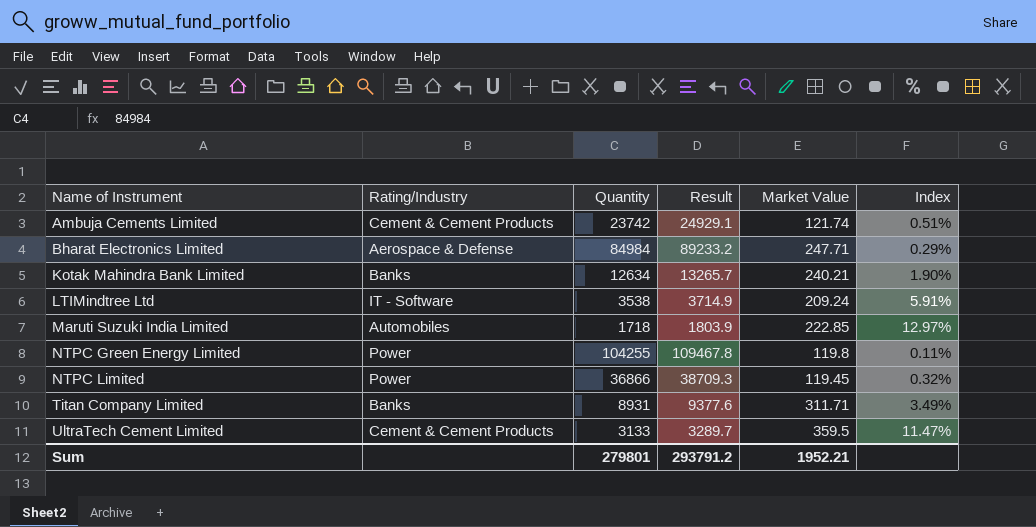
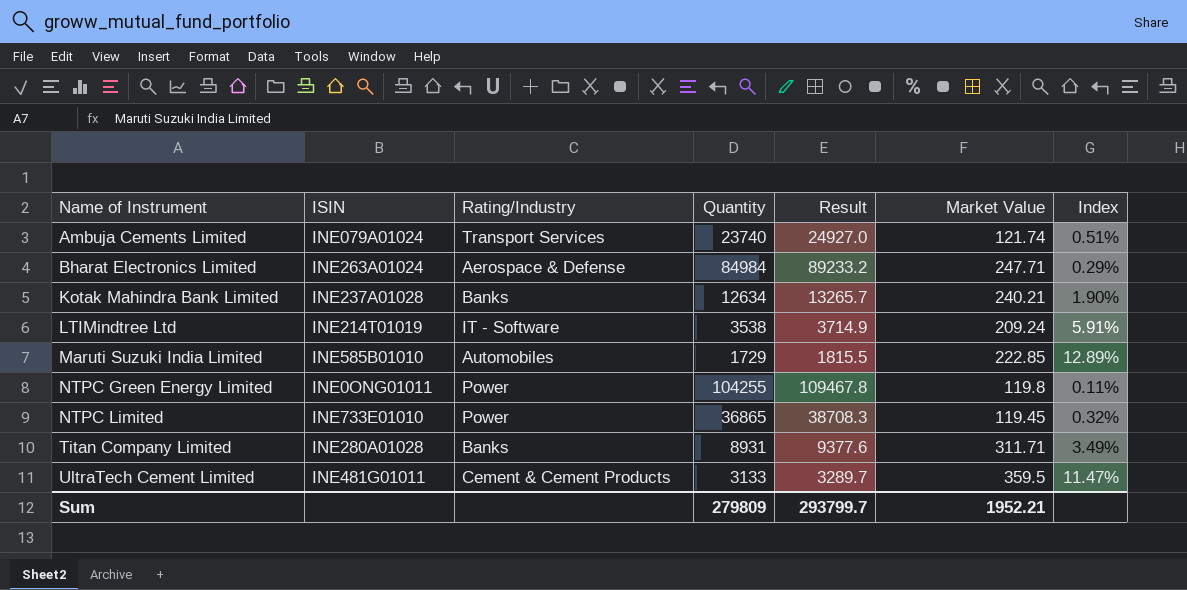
column ISIN | position: none -> 2
Ambuja Cements Limited | Rating/Industry: Cement & Cement Products -> Transport Services
Ambuja Cements Limited | Quantity: 23742 -> 23740
Ambuja Cements Limited | Result: 24929.1 -> 24927.0
Maruti Suzuki India Limited | Quantity: 1718 -> 1729
Maruti Suzuki India Limited | Result: 1803.9 -> 1815.5
Maruti Suzuki India Limited | Index: 12.97% -> 12.89%
NTPC Limited | Quantity: 36866 -> 36865
NTPC Limited | Result: 38709.3 -> 38708.3
Sum | Quantity: 279801 -> 279809
Sum | Result: 293791.2 -> 293799.7

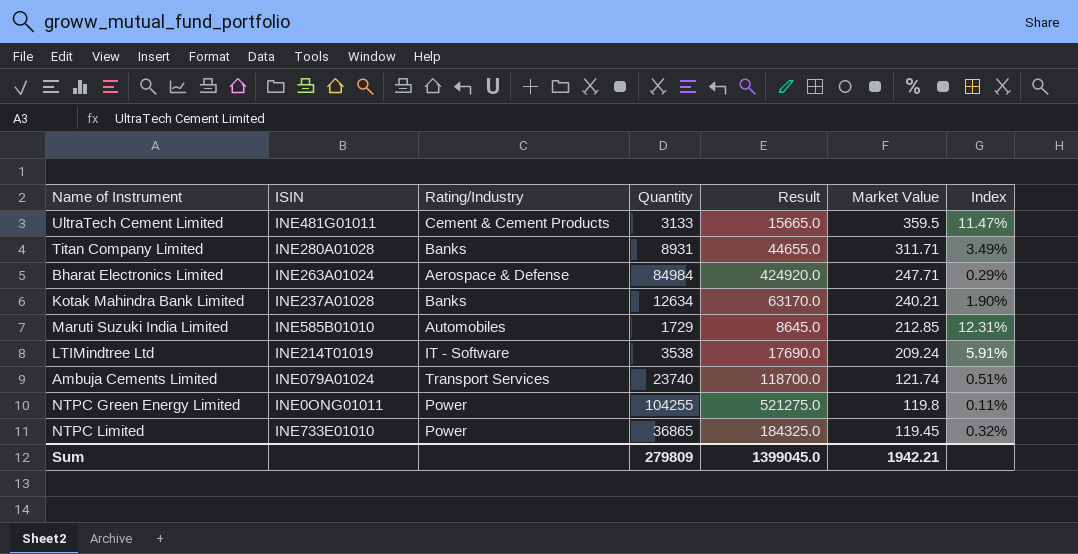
row order: Name of Instrument ascending -> Market Value descending
column Result | formula: [Quantity] * 1.05 -> [Quantity] * 5
Maruti Suzuki India Limited | Market Value: 222.85 -> 212.85
Maruti Suzuki India Limited | Index: 12.89% -> 12.31%
Sum | Result: 293799.7 -> 1399045.0
Sum | Market Value: 1952.21 -> 1942.21

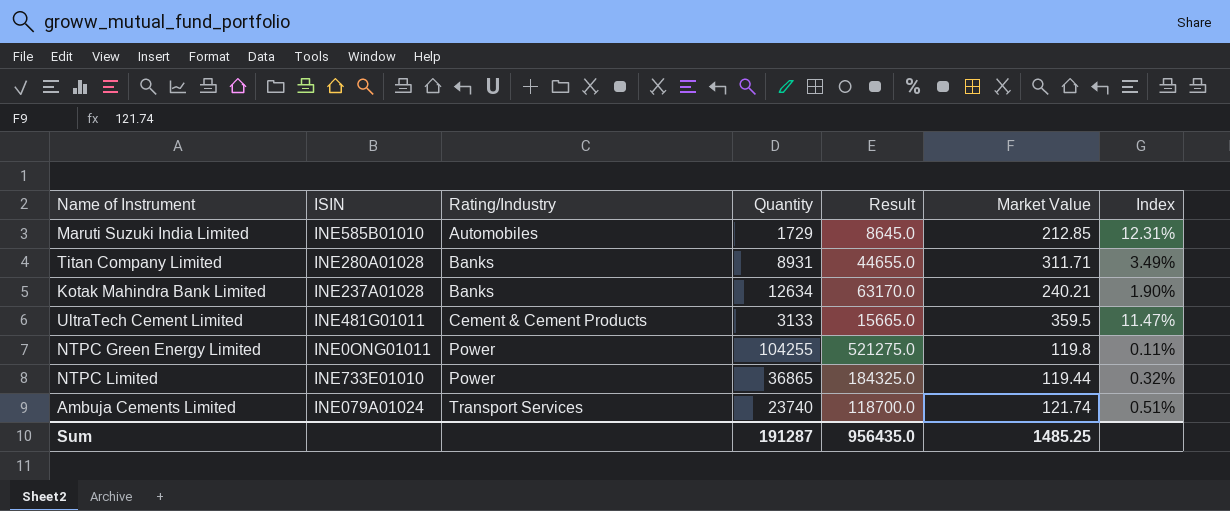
row order: Market Value descending -> Rating/Industry ascending
row Bharat Electronics Limited: INE263A01024 | Aerospace & Defense | 84984 | 424920.0 | 247.71 | 0.29% -> none
row LTIMindtree Ltd: INE214T01019 | IT - Software | 3538 | 17690.0 | 209.24 | 5.91% -> none
NTPC Limited | Market Value: 119.45 -> 119.44
Sum | Quantity: 279809 -> 191287
Sum | Result: 1399045.0 -> 956435.0
Sum | Market Value: 1942.21 -> 1485.25

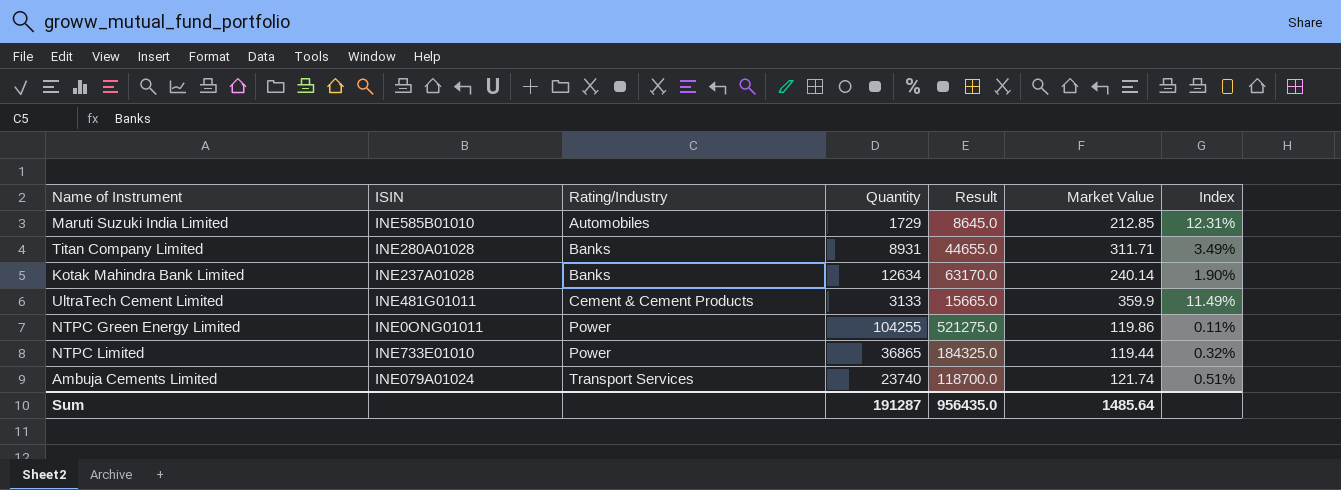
Kotak Mahindra Bank Limited | Market Value: 240.21 -> 240.14
UltraTech Cement Limited | Market Value: 359.5 -> 359.9
UltraTech Cement Limited | Index: 11.47% -> 11.49%
NTPC Green Energy Limited | Market Value: 119.8 -> 119.86
Sum | Market Value: 1485.25 -> 1485.64

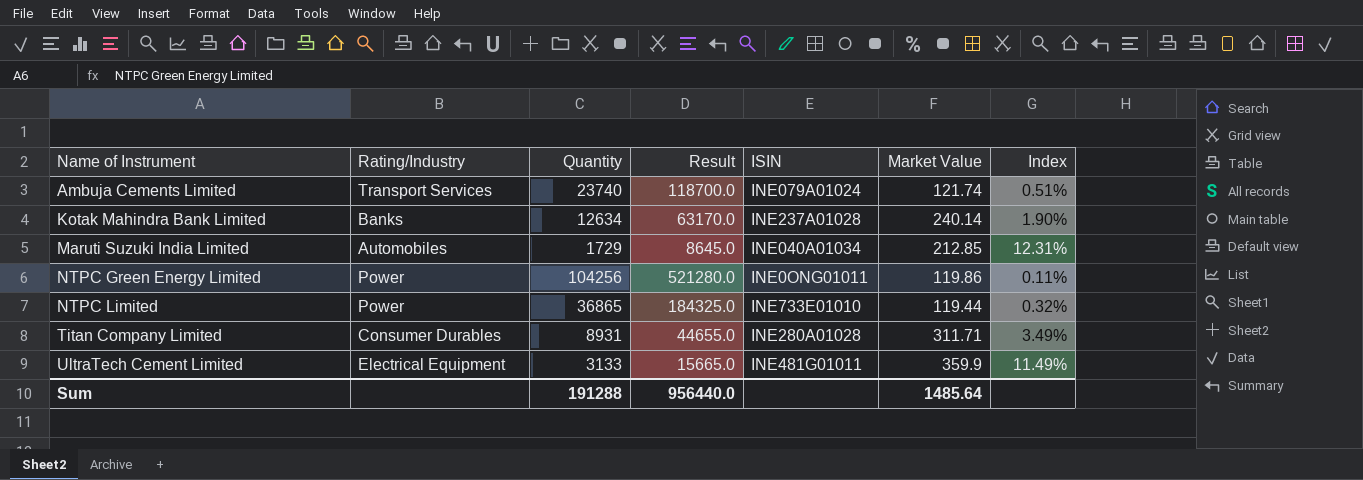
row order: Rating/Industry ascending -> Name of Instrument ascending
column ISIN | position: 2 -> 5
Maruti Suzuki India Limited | ISIN: INE585B01010 -> INE040A01034
NTPC Green Energy Limited | Quantity: 104255 -> 104256
NTPC Green Energy Limited | Result: 521275.0 -> 521280.0
Titan Company Limited | Rating/Industry: Banks -> Consumer Durables
UltraTech Cement Limited | Rating/Industry: Cement & Cement Products -> Electrical Equipment
Sum | Quantity: 191287 -> 191288
Sum | Result: 956435.0 -> 956440.0

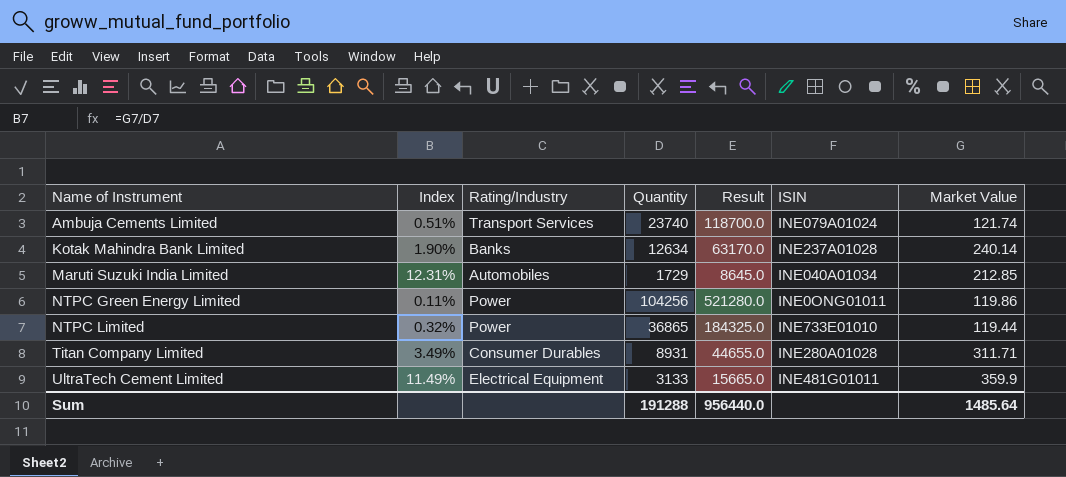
column Index | position: 7 -> 2

